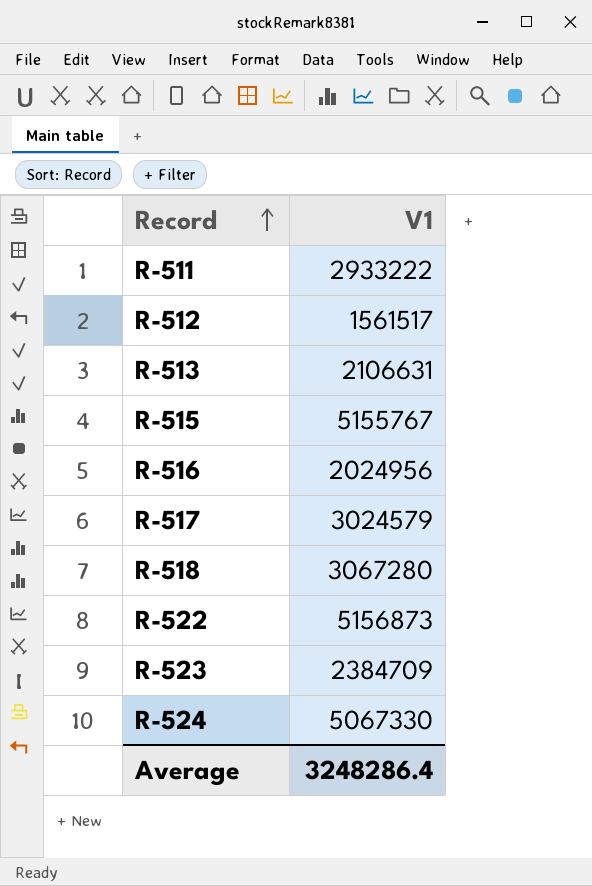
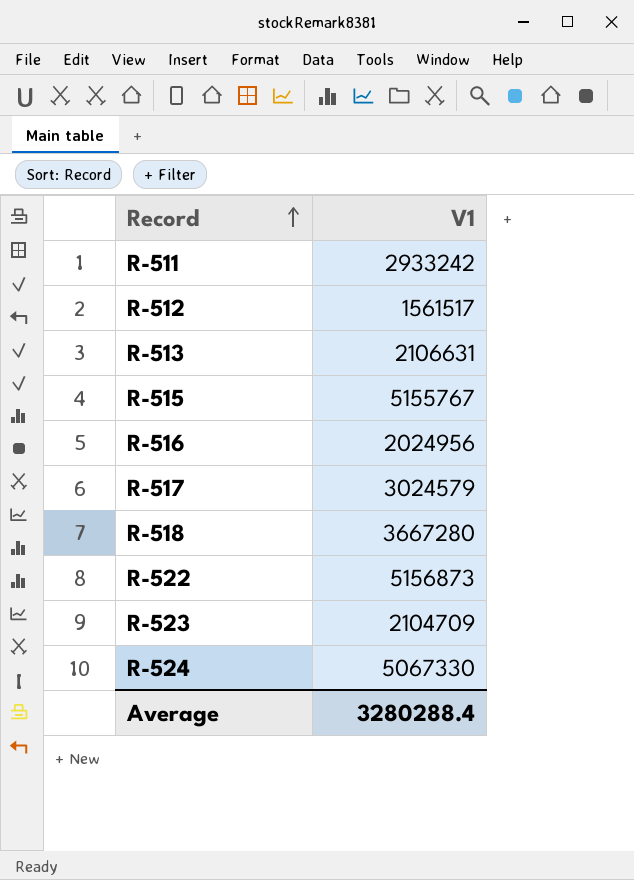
R-511 | V1: 2933222 -> 2933242
R-518 | V1: 3067280 -> 3667280
R-523 | V1: 2384709 -> 2104709
Average | V1: 3248286.4 -> 3280288.4

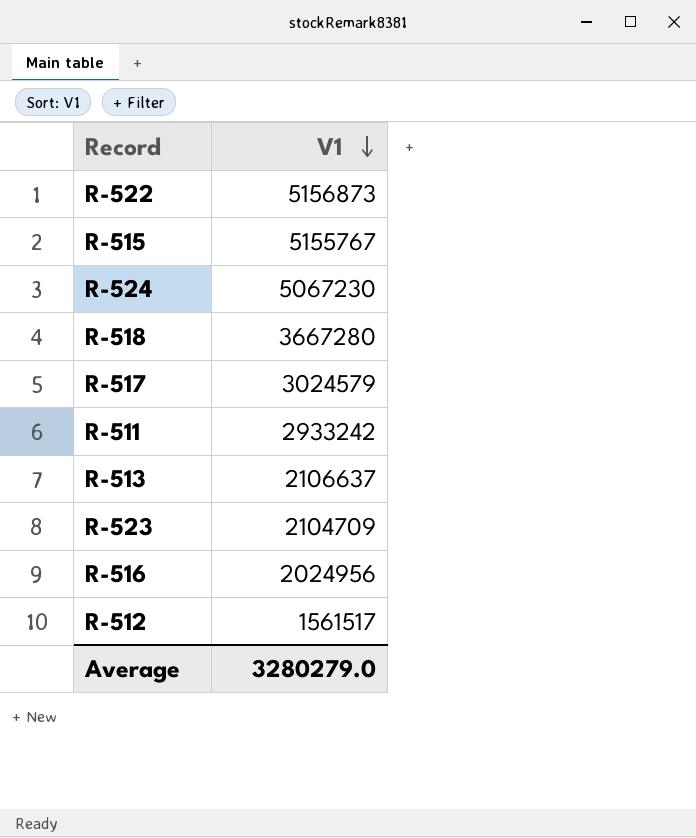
row order: Record ascending -> V1 descending
R-524 | V1: 5067330 -> 5067230
R-513 | V1: 2106631 -> 2106637
Average | V1: 3280288.4 -> 3280279.0

